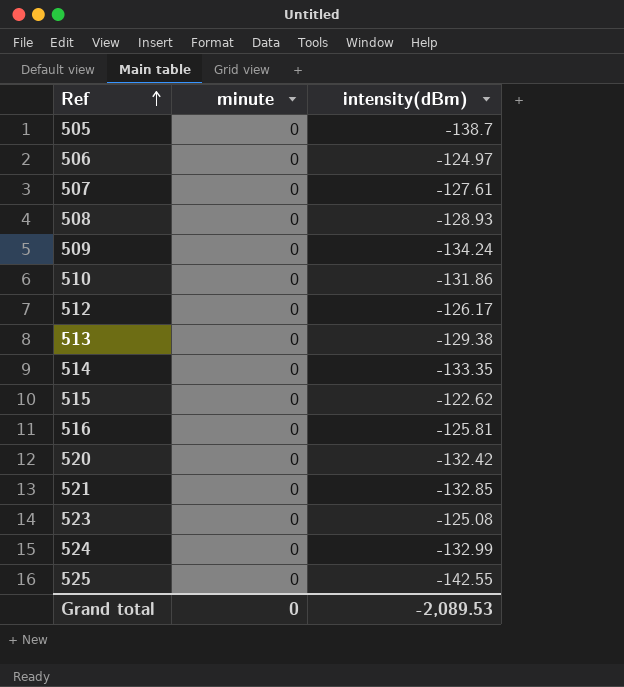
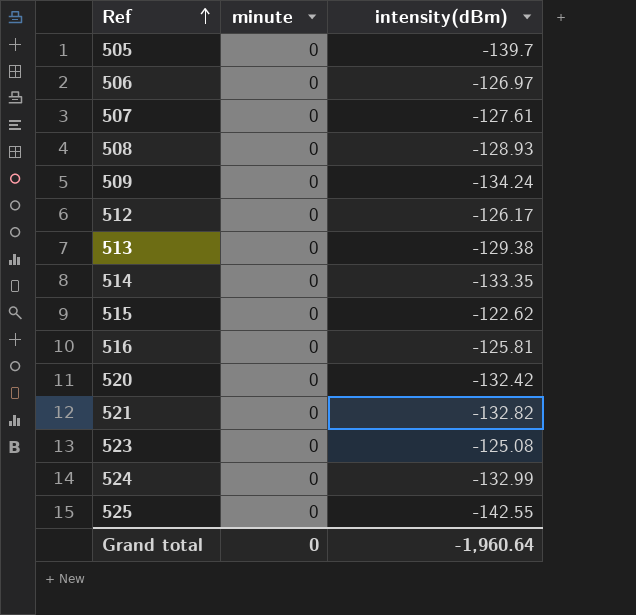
row 510: 0 | -131.86 -> none
505 | intensity(dBm): -138.7 -> -139.7
506 | intensity(dBm): -124.97 -> -126.97
521 | intensity(dBm): -132.85 -> -132.82
Grand total | intensity(dBm): -2,089.53 -> -1,960.64

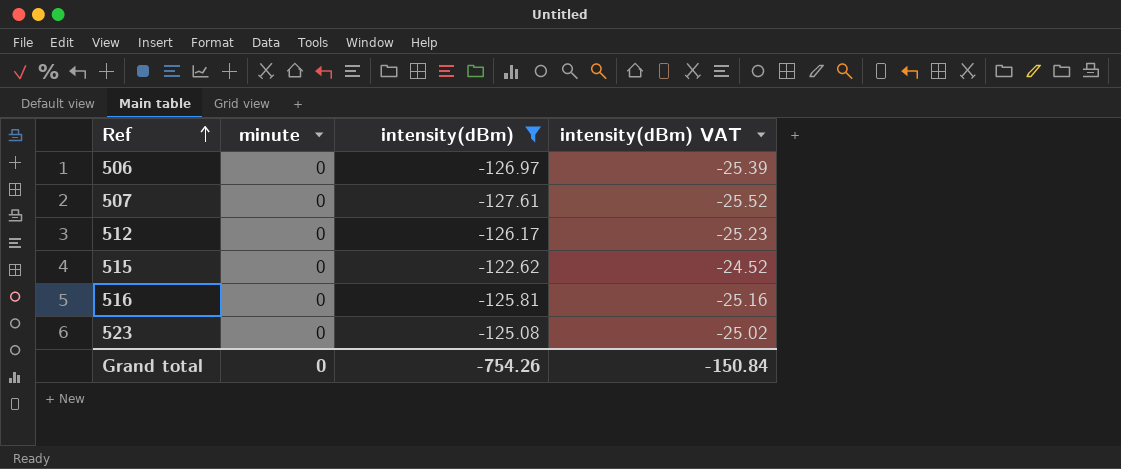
filter: none -> intensity(dBm) >= -127.61
column intensity(dBm) VAT | formula: none -> [intensity(dBm)] * 0.2
Grand total | intensity(dBm): -1,960.64 -> -754.26

